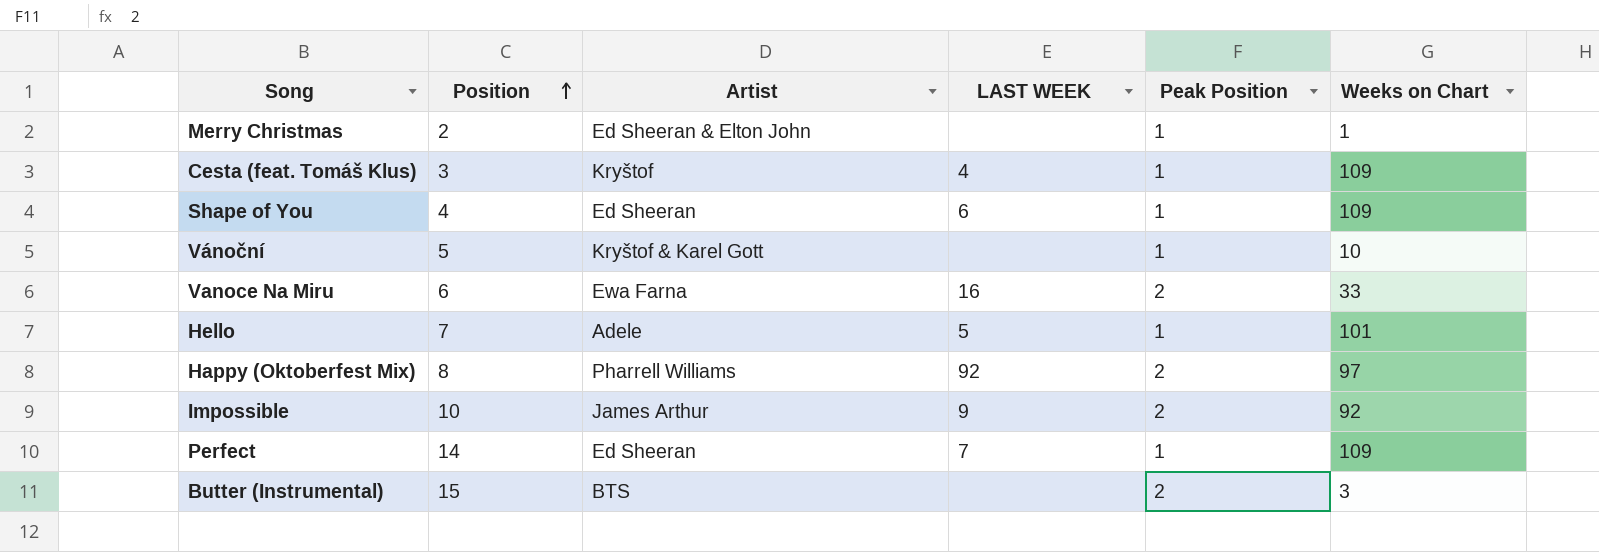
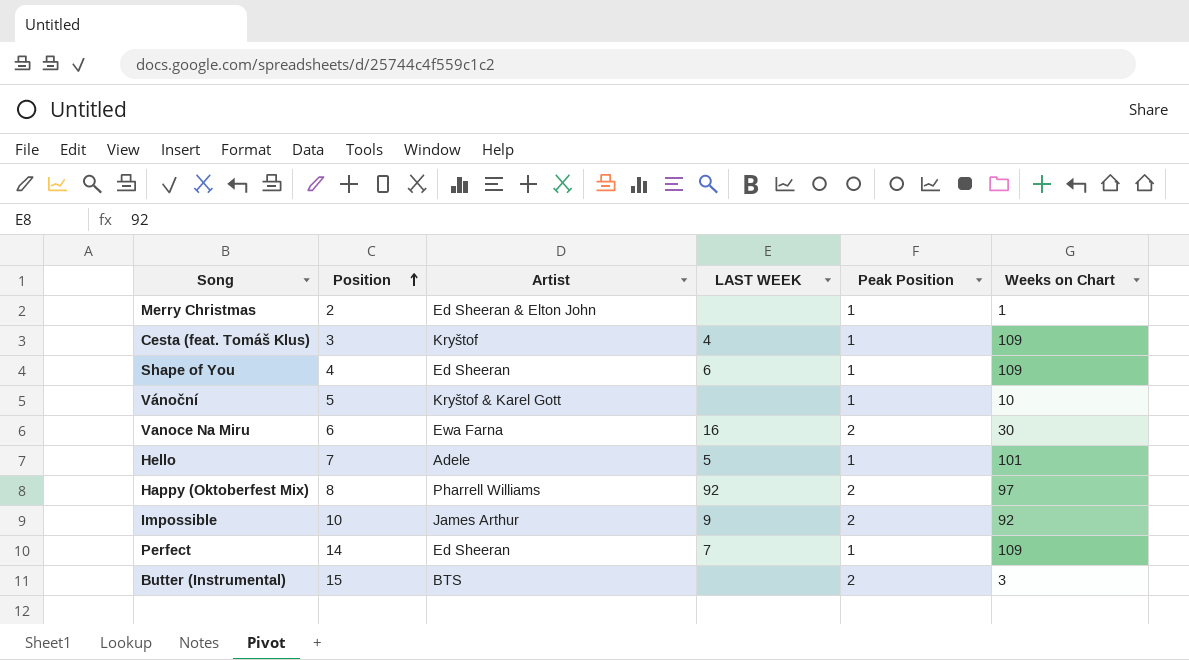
Vanoce Na Miru | Weeks on Chart: 33 -> 30

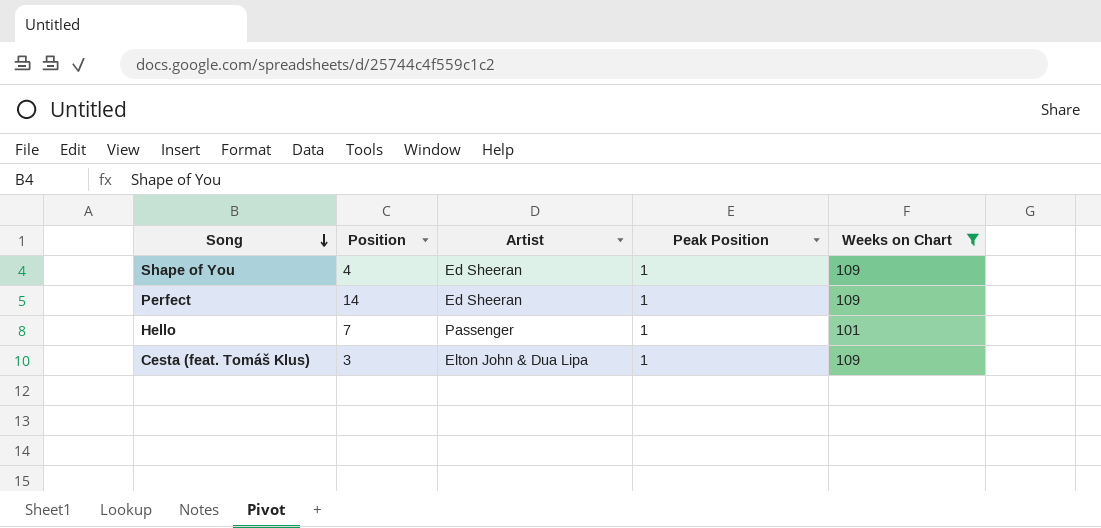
filter: none -> Weeks on Chart >= 101
row order: Position ascending -> Song descending
column LAST WEEK | position: 4 -> none
Hello | Artist: Adele -> Passenger
Cesta (feat. Tomáš Klus) | Artist: Kryštof -> Elton John & Dua Lipa

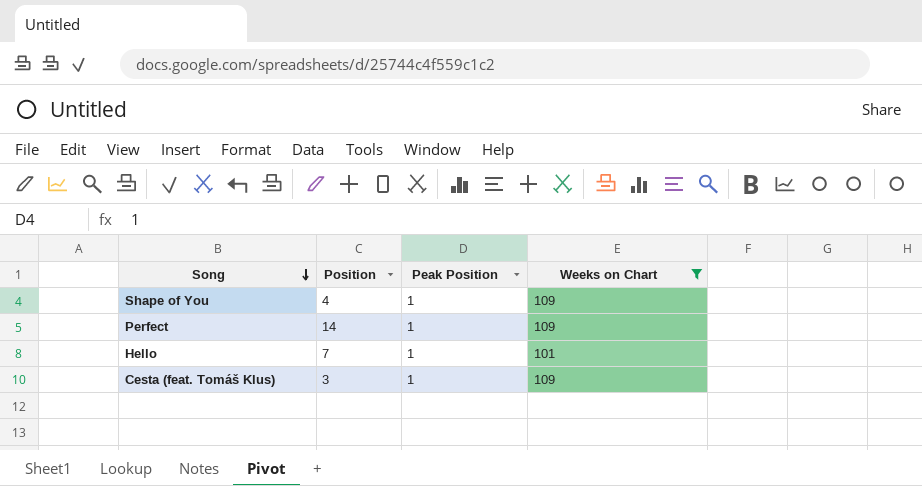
column Artist | position: 3 -> none

